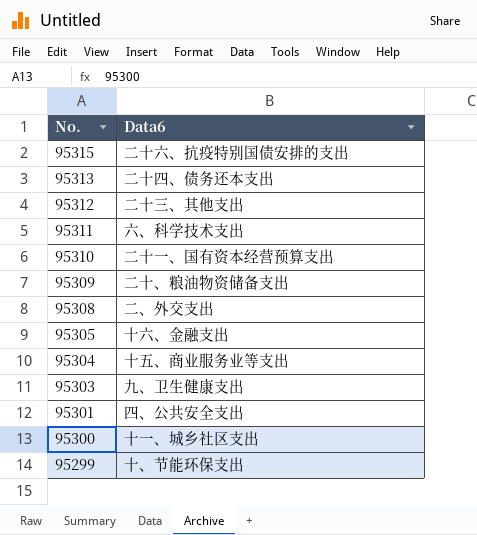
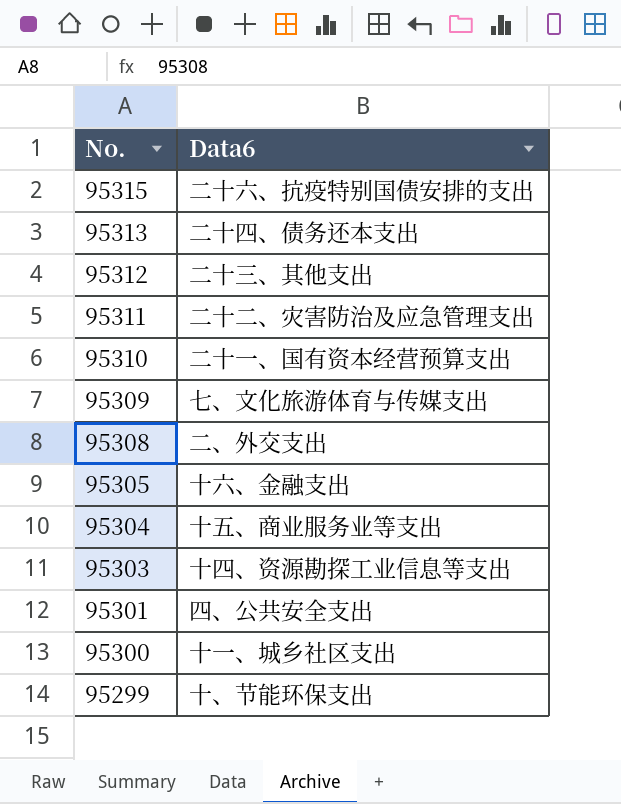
95311 | Data6: 六、科学技术支出 -> 二十二、灾害防治及应急管理支出
95309 | Data6: 二十、粮油物资储备支出 -> 七、文化旅游体育与传媒支出
95303 | Data6: 九、卫生健康支出 -> 十四、资源勘探工业信息等支出

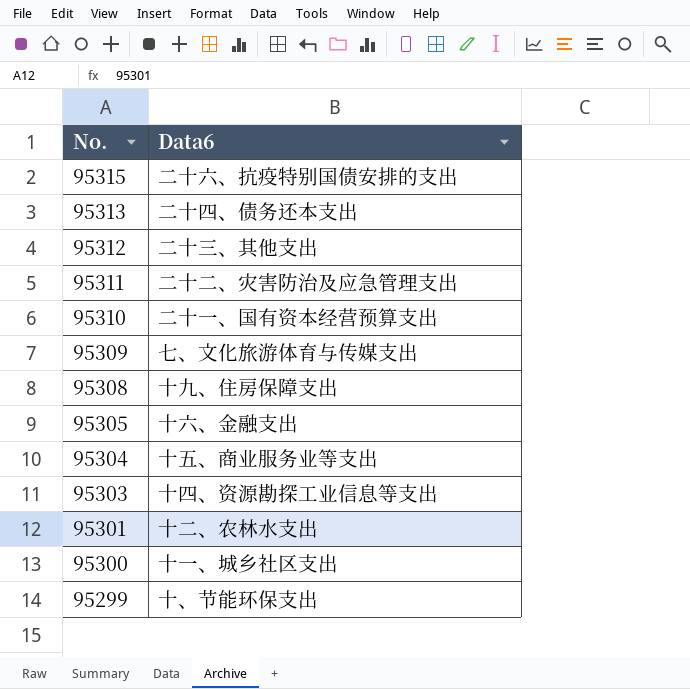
95308 | Data6: 二、外交支出 -> 十九、住房保障支出
95301 | Data6: 四、公共安全支出 -> 十二、农林水支出

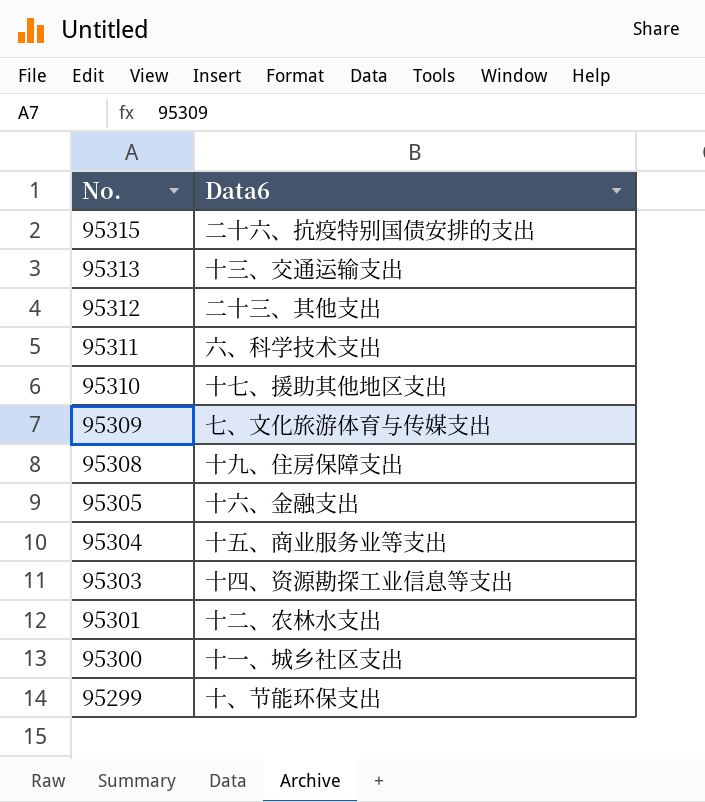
95313 | Data6: 二十四、债务还本支出 -> 十三、交通运输支出
95311 | Data6: 二十二、灾害防治及应急管理支出 -> 六、科学技术支出
95310 | Data6: 二十一、国有资本经营预算支出 -> 十七、援助其他地区支出

